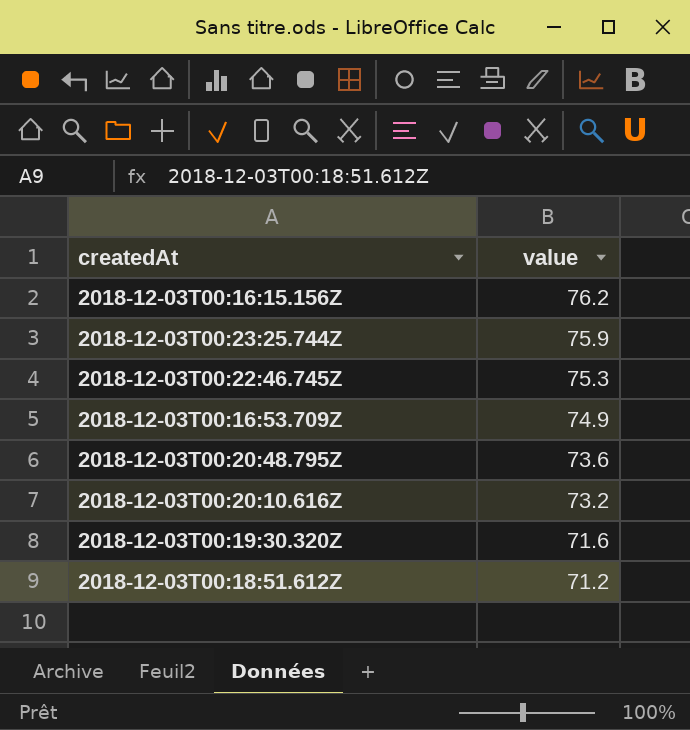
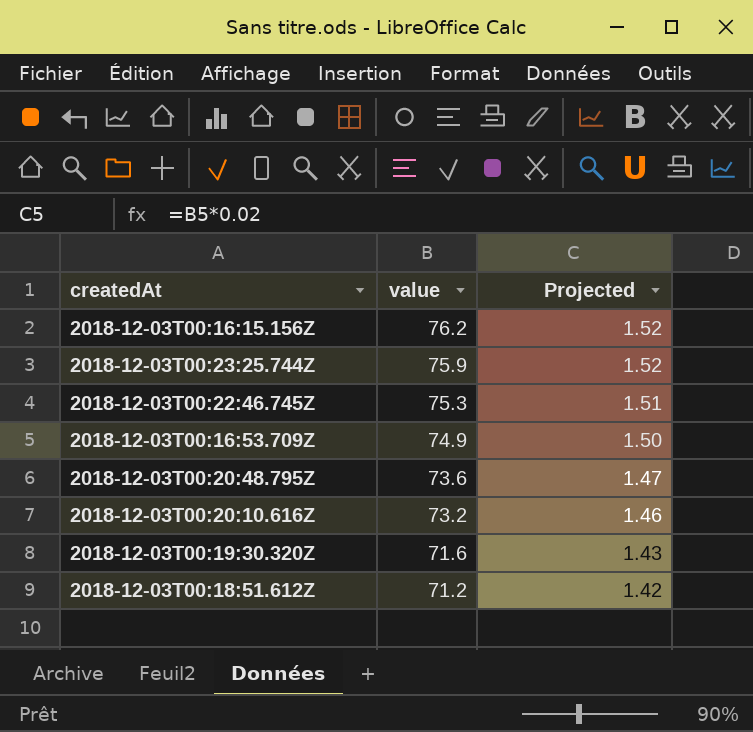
column Projected | formula: none -> [value] * 0.02

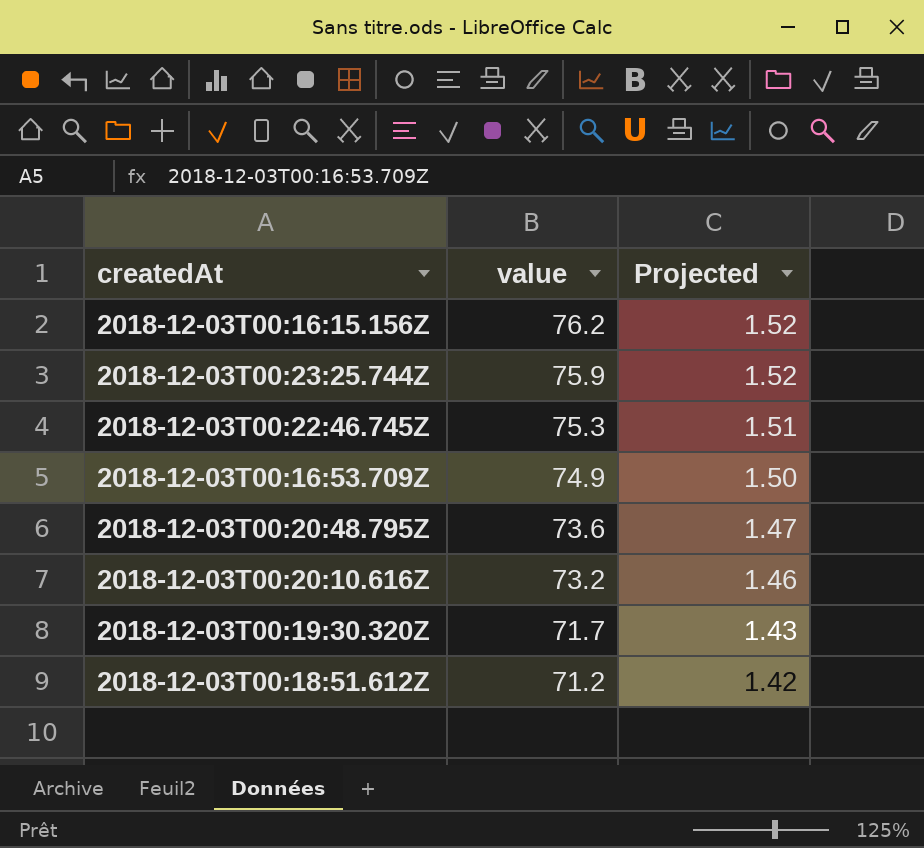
2018-12-03T00:19:30.320Z | value: 71.6 -> 71.7

